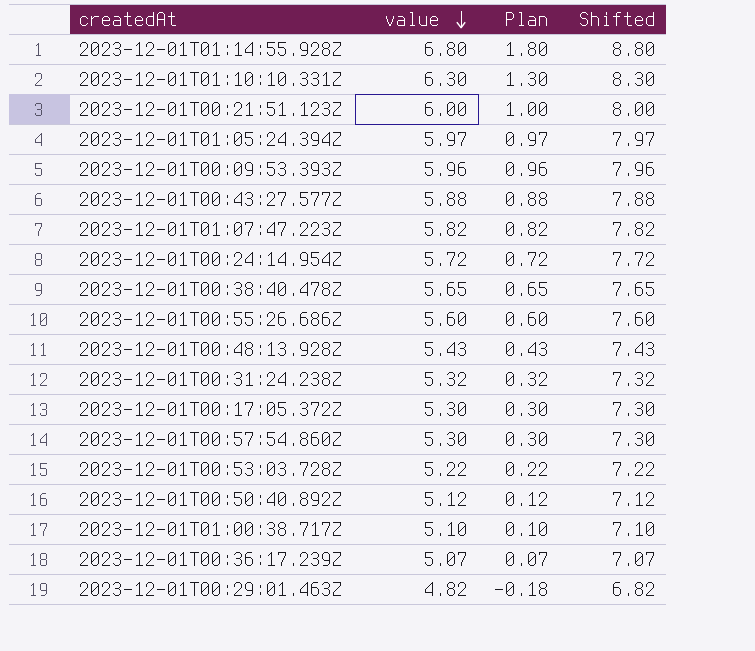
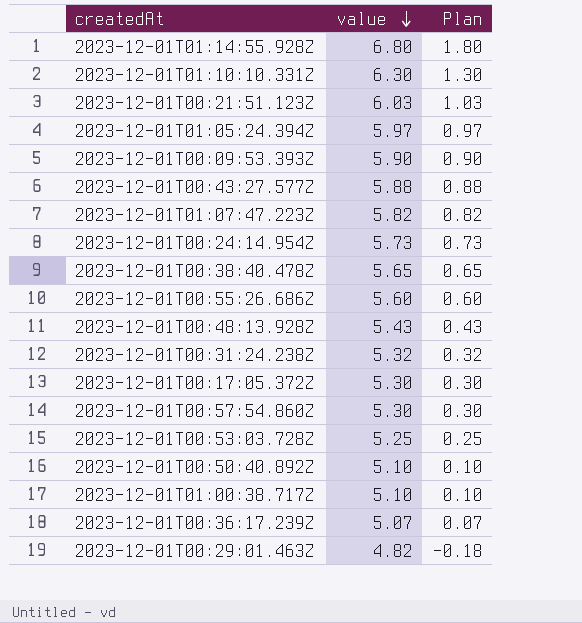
column Shifted | formula: [value] + 2 -> none
2023-12-01T00:21:51.123Z | value: 6.00 -> 6.03
2023-12-01T00:21:51.123Z | Plan: 1.00 -> 1.03
2023-12-01T00:09:53.393Z | value: 5.96 -> 5.90
2023-12-01T00:09:53.393Z | Plan: 0.96 -> 0.90
2023-12-01T00:24:14.954Z | value: 5.72 -> 5.73
2023-12-01T00:24:14.954Z | Plan: 0.72 -> 0.73
2023-12-01T00:53:03.728Z | value: 5.22 -> 5.25
2023-12-01T00:53:03.728Z | Plan: 0.22 -> 0.25
2023-12-01T00:50:40.892Z | value: 5.12 -> 5.10
2023-12-01T00:50:40.892Z | Plan: 0.12 -> 0.10

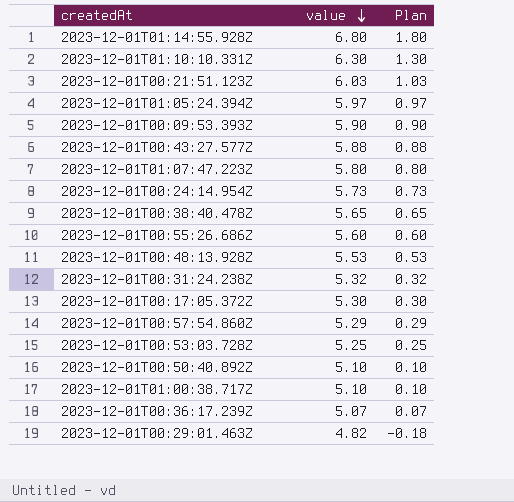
2023-12-01T01:07:47.223Z | value: 5.82 -> 5.80
2023-12-01T01:07:47.223Z | Plan: 0.82 -> 0.80
2023-12-01T00:48:13.928Z | value: 5.43 -> 5.53
2023-12-01T00:48:13.928Z | Plan: 0.43 -> 0.53
2023-12-01T00:57:54.860Z | value: 5.30 -> 5.29
2023-12-01T00:57:54.860Z | Plan: 0.30 -> 0.29

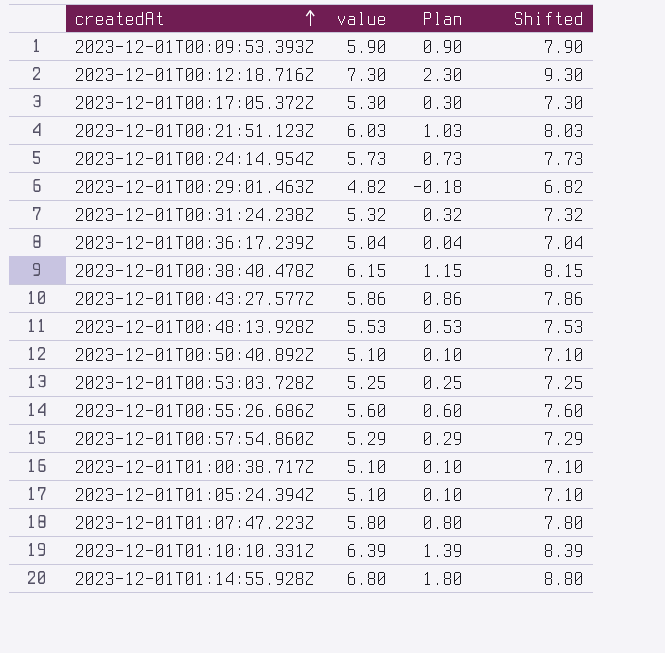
row order: value descending -> createdAt ascending
column Shifted | formula: none -> [value] + 2
row 2023-12-01T00:12:18.716Z: none -> 7.30 | 2.30 | 9.30
2023-12-01T00:36:17.239Z | value: 5.07 -> 5.04
2023-12-01T00:36:17.239Z | Plan: 0.07 -> 0.04
2023-12-01T00:38:40.478Z | value: 5.65 -> 6.15
2023-12-01T00:38:40.478Z | Plan: 0.65 -> 1.15
2023-12-01T00:43:27.577Z | value: 5.88 -> 5.86
2023-12-01T00:43:27.577Z | Plan: 0.88 -> 0.86
2023-12-01T01:05:24.394Z | value: 5.97 -> 5.10
2023-12-01T01:05:24.394Z | Plan: 0.97 -> 0.10
2023-12-01T01:10:10.331Z | value: 6.30 -> 6.39
2023-12-01T01:10:10.331Z | Plan: 1.30 -> 1.39

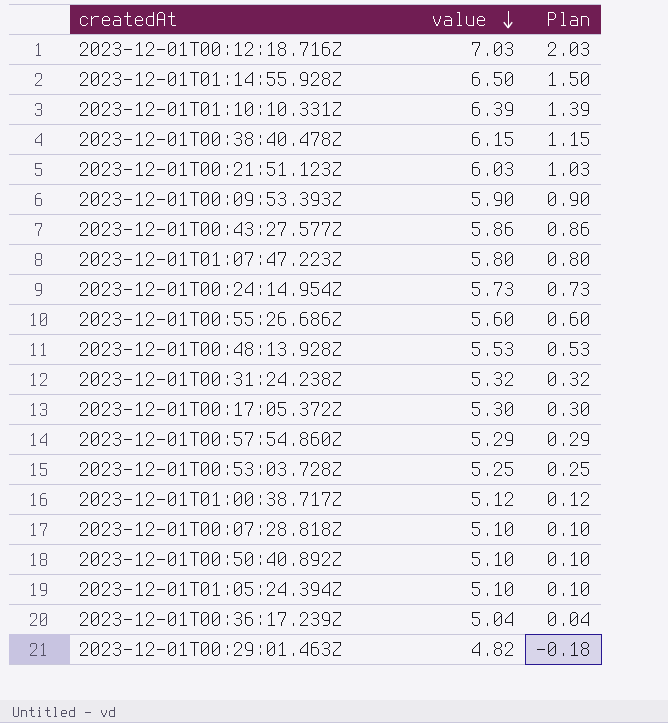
row order: createdAt ascending -> value descending
column Shifted | formula: [value] + 2 -> none
2023-12-01T00:12:18.716Z | value: 7.30 -> 7.03
2023-12-01T00:12:18.716Z | Plan: 2.30 -> 2.03
2023-12-01T01:14:55.928Z | value: 6.80 -> 6.50
2023-12-01T01:14:55.928Z | Plan: 1.80 -> 1.50
2023-12-01T01:00:38.717Z | value: 5.10 -> 5.12
2023-12-01T01:00:38.717Z | Plan: 0.10 -> 0.12
row 2023-12-01T00:07:28.818Z: none -> 5.10 | 0.10

